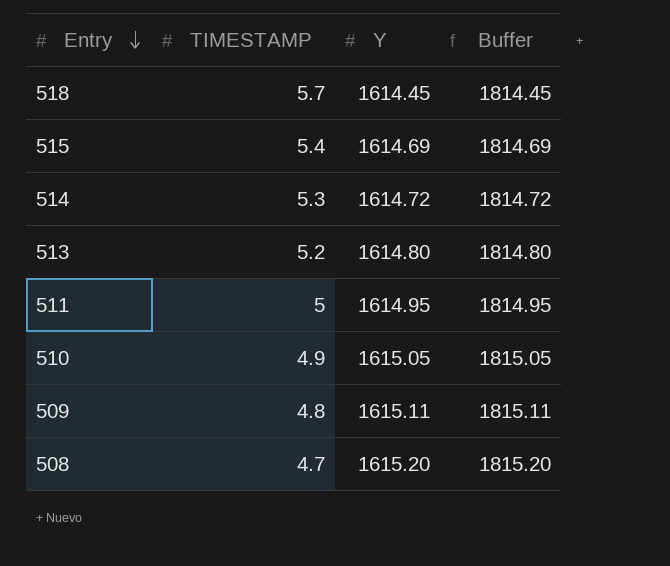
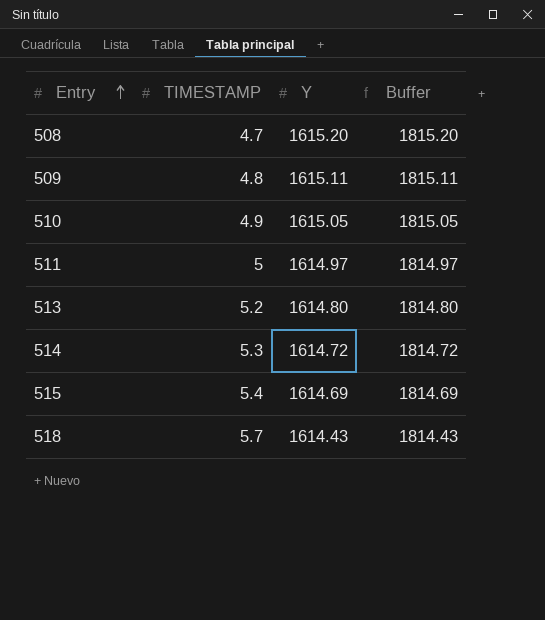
row order: Entry descending -> Entry ascending
511 | Y: 1614.95 -> 1614.97
511 | Buffer: 1814.95 -> 1814.97
518 | Y: 1614.45 -> 1614.43
518 | Buffer: 1814.45 -> 1814.43

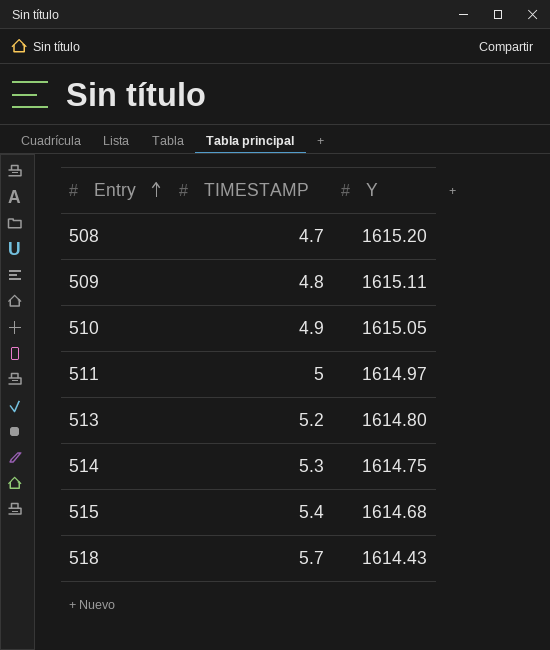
column Buffer | formula: [Y] + 200 -> none
514 | Y: 1614.72 -> 1614.75
515 | Y: 1614.69 -> 1614.68

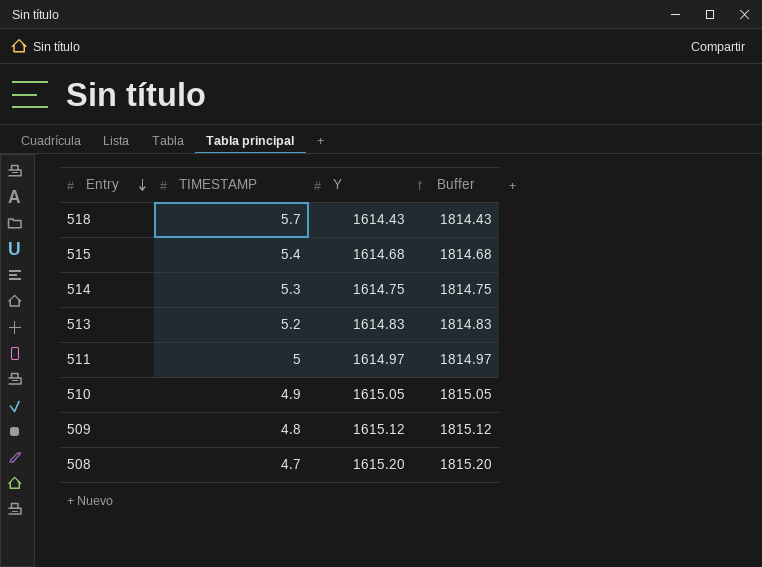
row order: Entry ascending -> Entry descending
column Buffer | formula: none -> [Y] + 200
513 | Y: 1614.80 -> 1614.83
509 | Y: 1615.11 -> 1615.12

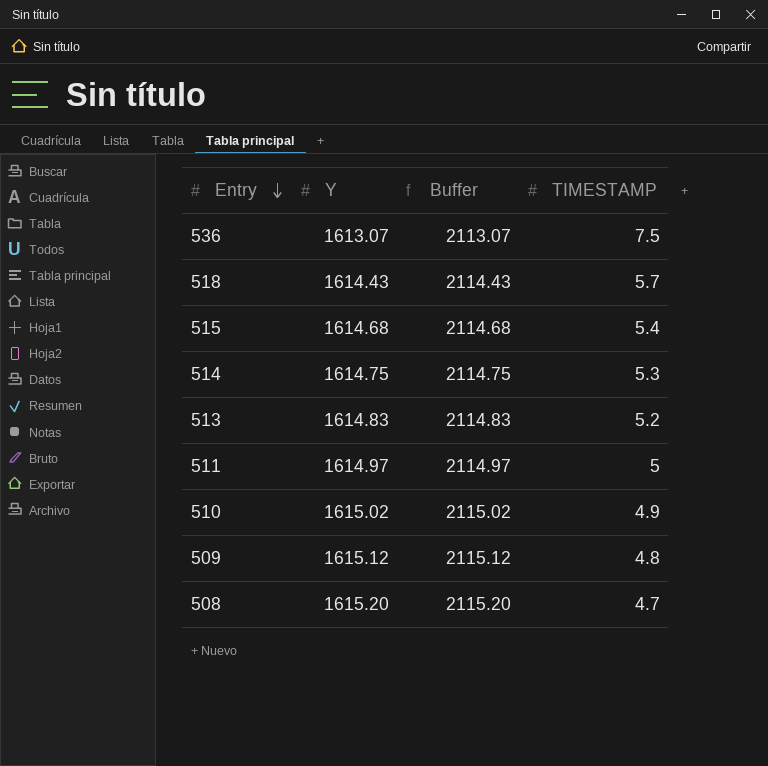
column Buffer | formula: [Y] + 200 -> [Y] + 500
column TIMESTAMP | position: 2 -> 4
row 536: none -> 1613.07 | 2113.07 | 7.5
510 | Y: 1615.05 -> 1615.02

